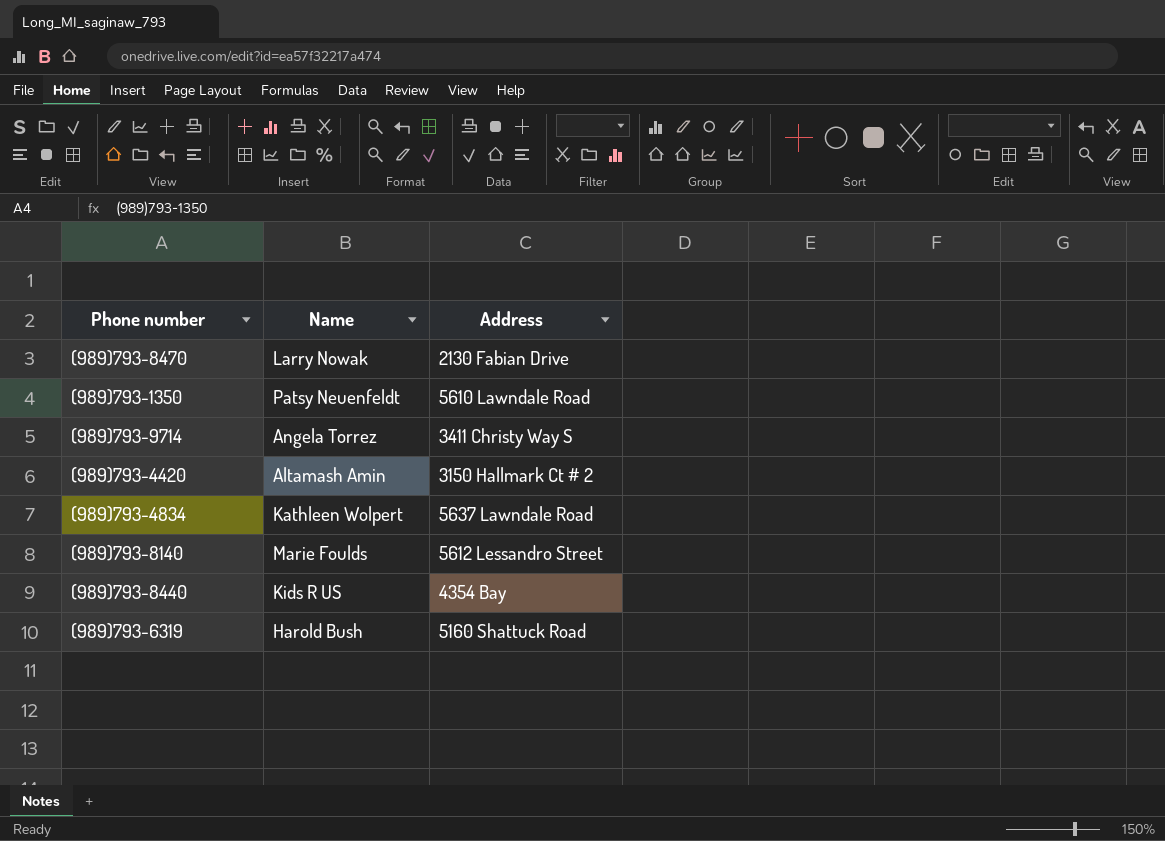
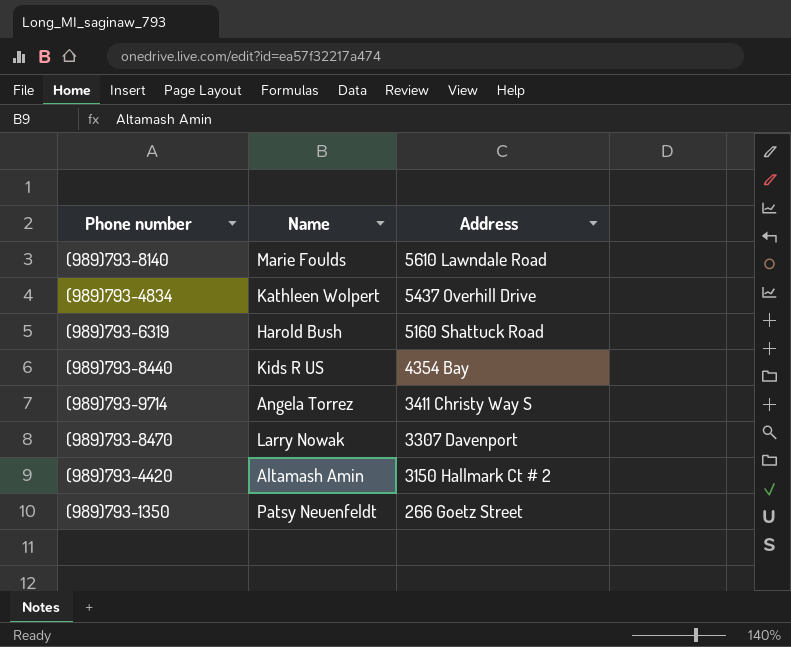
row order: none -> Address descending
(989)793-8140 | Address: 5612 Lessandro Street -> 5610 Lawndale Road
(989)793-4834 | Address: 5637 Lawndale Road -> 5437 Overhill Drive
(989)793-8470 | Address: 2130 Fabian Drive -> 3307 Davenport
(989)793-1350 | Address: 5610 Lawndale Road -> 266 Goetz Street

